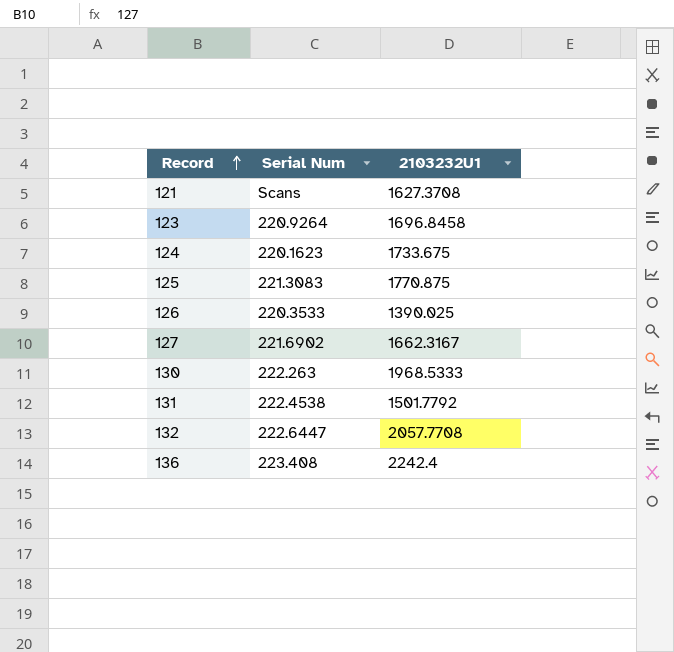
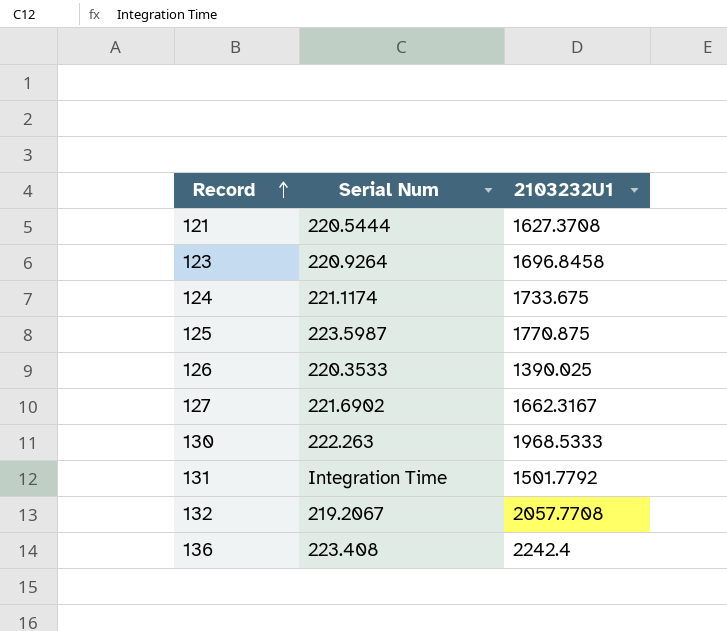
121 | Serial Num: Scans -> 220.5444
124 | Serial Num: 220.1623 -> 221.1174
125 | Serial Num: 221.3083 -> 223.5987
131 | Serial Num: 222.4538 -> Integration Time
132 | Serial Num: 222.6447 -> 219.2067

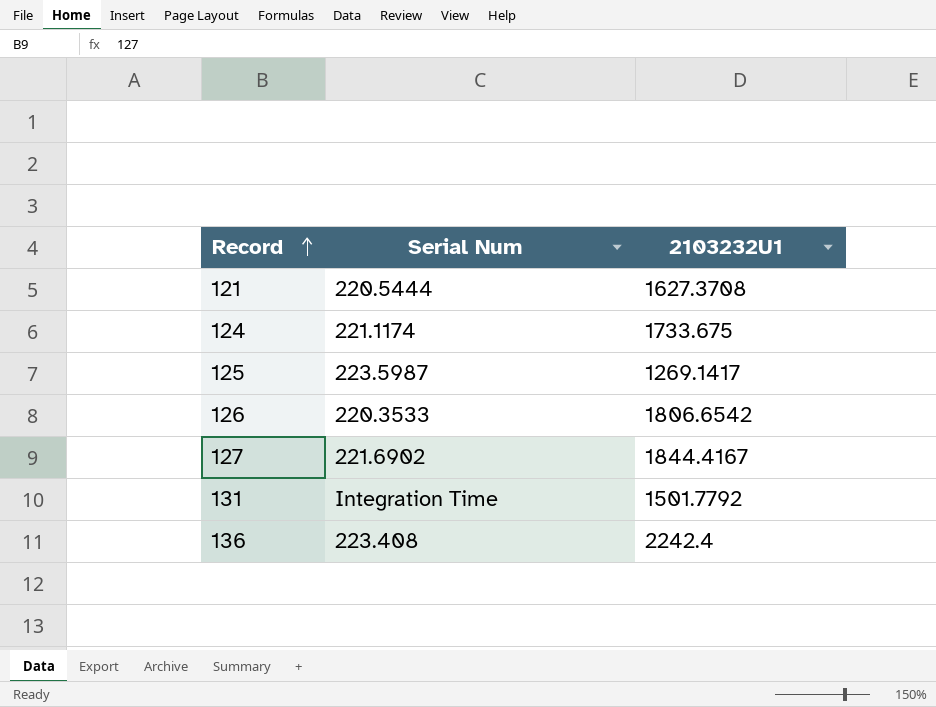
row 123: 220.9264 | 1696.8458 -> none
row 130: 222.263 | 1968.5333 -> none
row 132: 219.2067 | 2057.7708 -> none
125 | 2103232U1: 1770.875 -> 1269.1417
126 | 2103232U1: 1390.025 -> 1806.6542
127 | 2103232U1: 1662.3167 -> 1844.4167

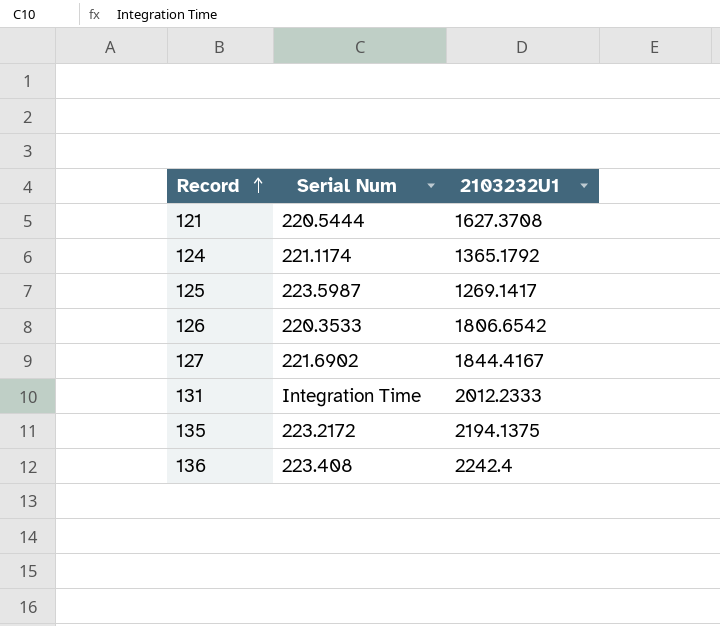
124 | 2103232U1: 1733.675 -> 1365.1792
131 | 2103232U1: 1501.7792 -> 2012.2333
row 135: none -> 223.2172 | 2194.1375

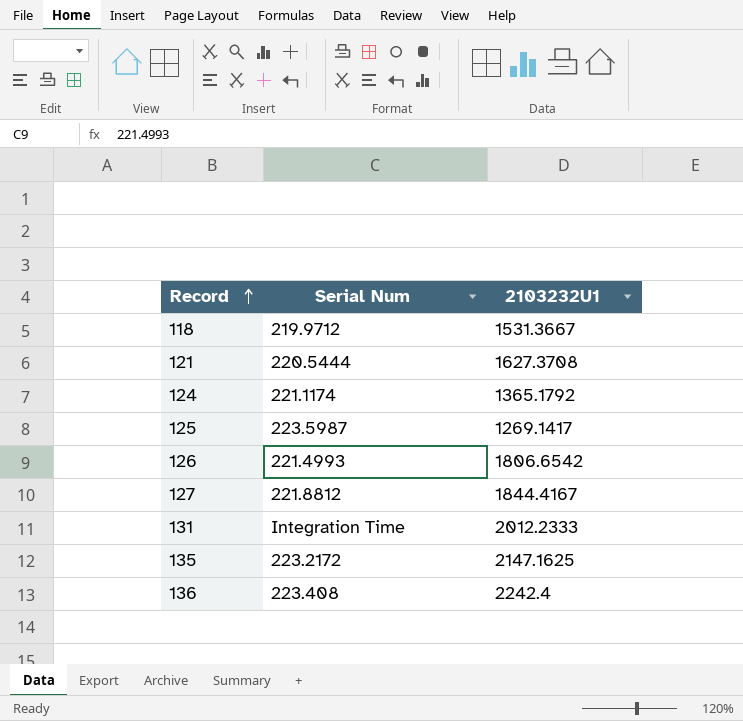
row 118: none -> 219.9712 | 1531.3667
126 | Serial Num: 220.3533 -> 221.4993
127 | Serial Num: 221.6902 -> 221.8812
135 | 2103232U1: 2194.1375 -> 2147.1625

